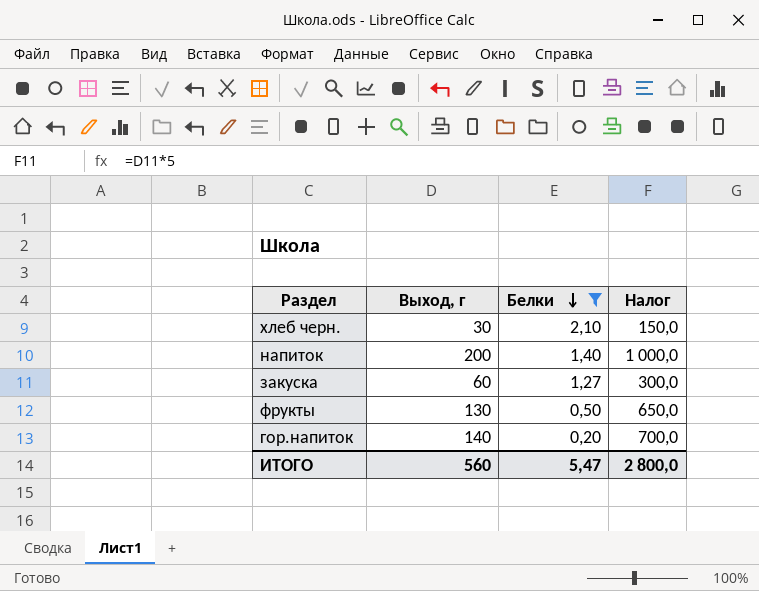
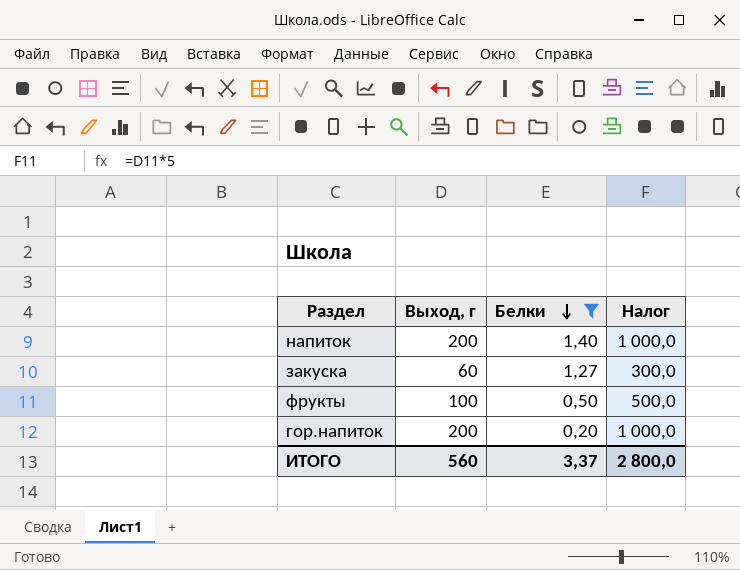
row хлеб черн.: 30 | 2,10 | 150,0 -> none
фрукты | Выход, г: 130 -> 100
фрукты | Налог: 650,0 -> 500,0
гор.напиток | Выход, г: 140 -> 200
гор.напиток | Налог: 700,0 -> 1 000,0
ИТОГО | Белки: 5,47 -> 3,37

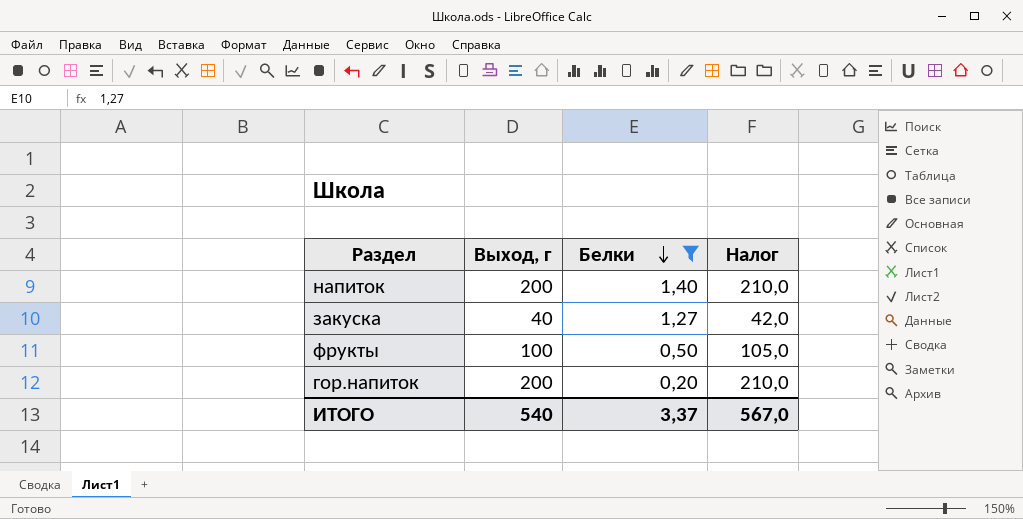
column Налог | formula: [Выход, г] * 5 -> [Выход, г] * 1,05
закуска | Выход, г: 60 -> 40
ИТОГО | Выход, г: 560 -> 540
ИТОГО | Налог: 2 800,0 -> 567,0

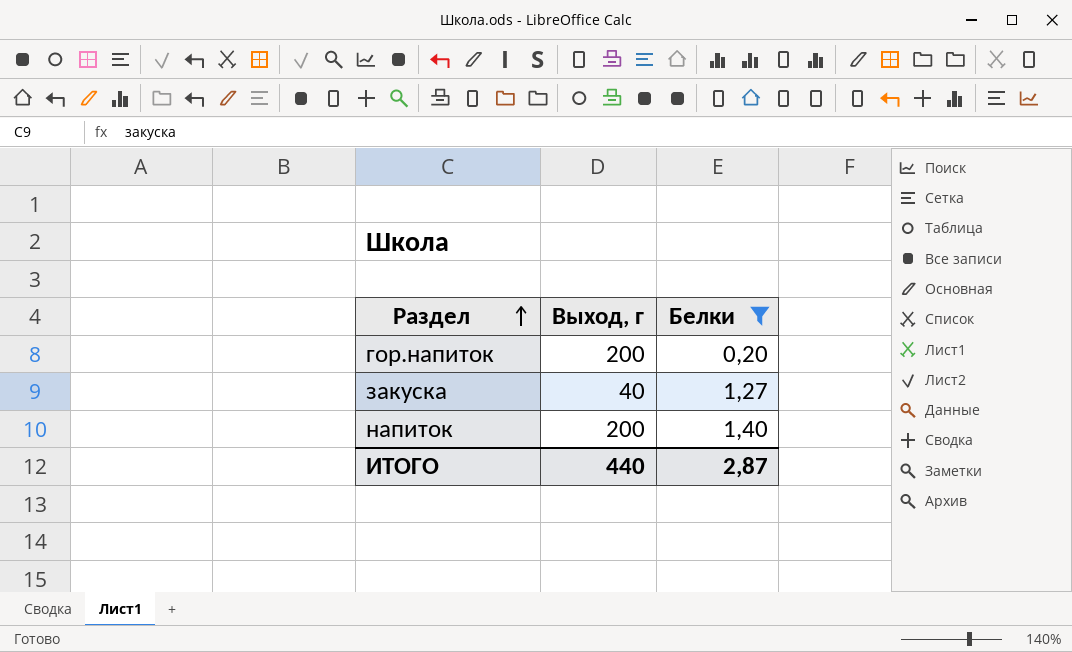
row order: Белки descending -> Раздел ascending
column Налог | formula: [Выход, г] * 1,05 -> none
row фрукты: 100 | 0,50 | 105,0 -> none
ИТОГО | Выход, г: 540 -> 440
ИТОГО | Белки: 3,37 -> 2,87

